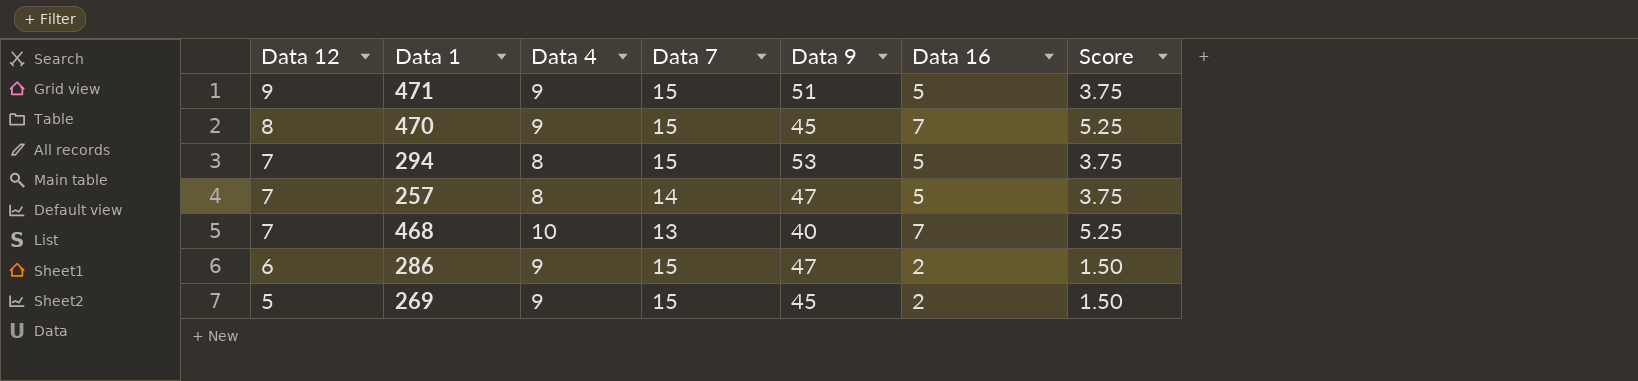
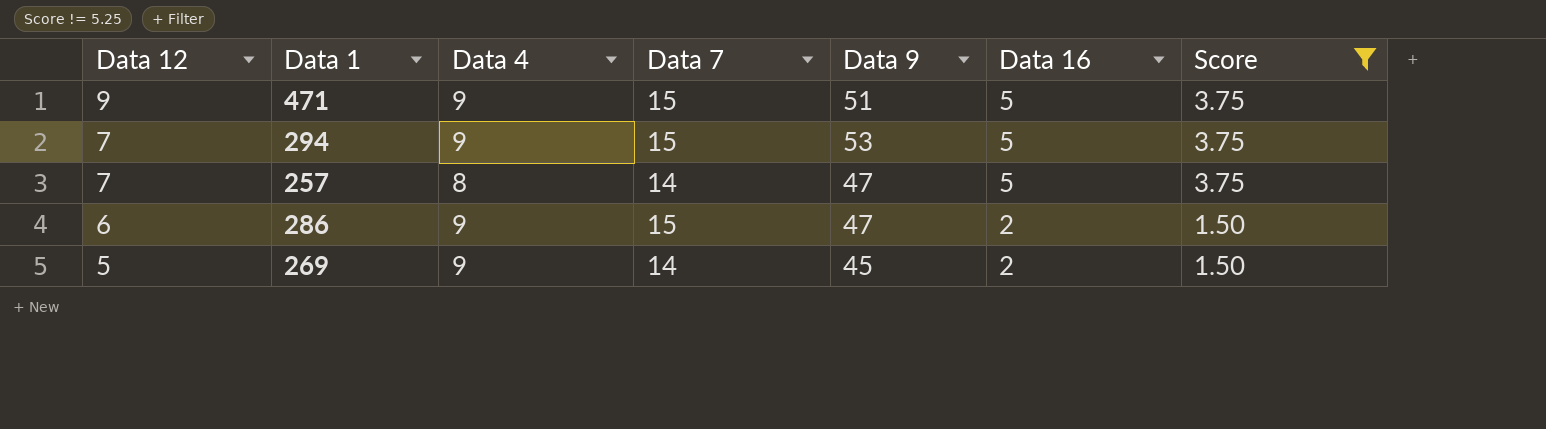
filter: none -> Score != 5.25
294 | Data 4: 8 -> 9
269 | Data 7: 15 -> 14

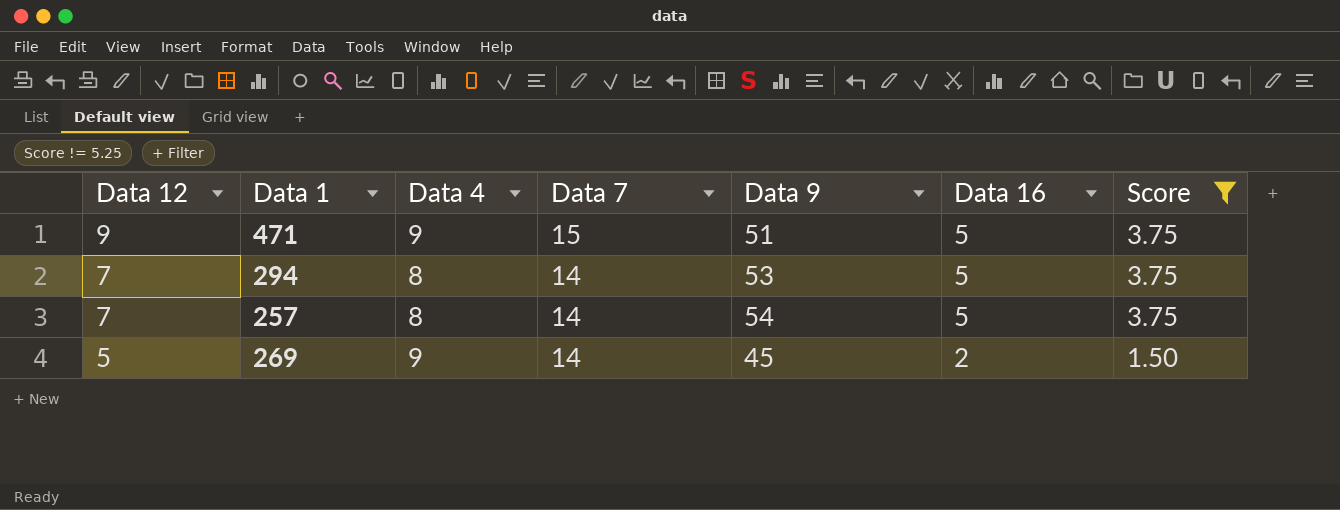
row 286: 6 | 9 | 15 | 47 | 2 | 1.50 -> none
294 | Data 4: 9 -> 8
294 | Data 7: 15 -> 14
257 | Data 9: 47 -> 54

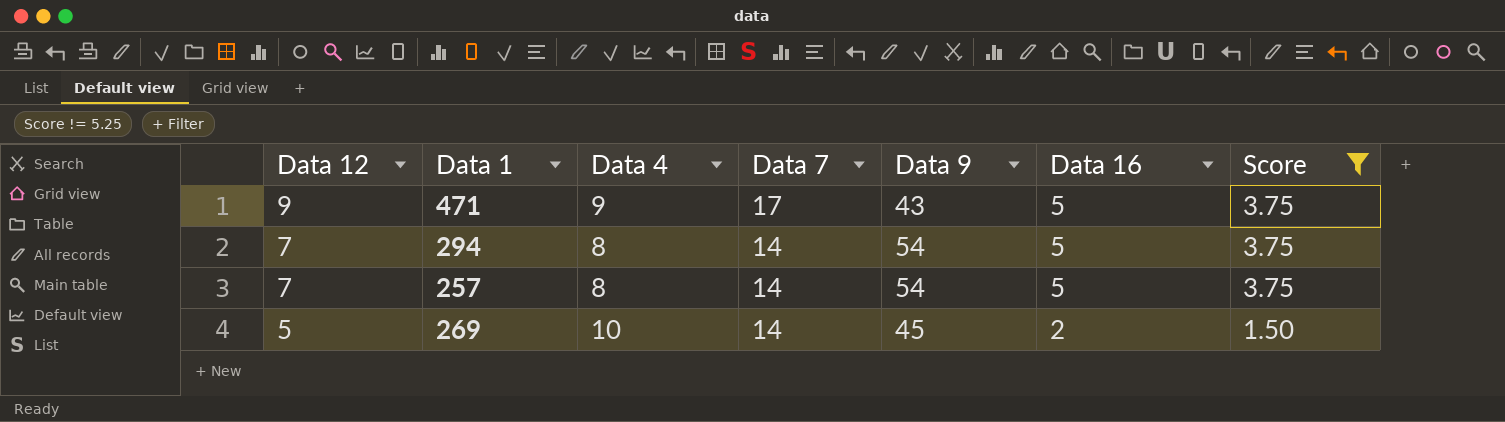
471 | Data 7: 15 -> 17
471 | Data 9: 51 -> 43
294 | Data 9: 53 -> 54
269 | Data 4: 9 -> 10

